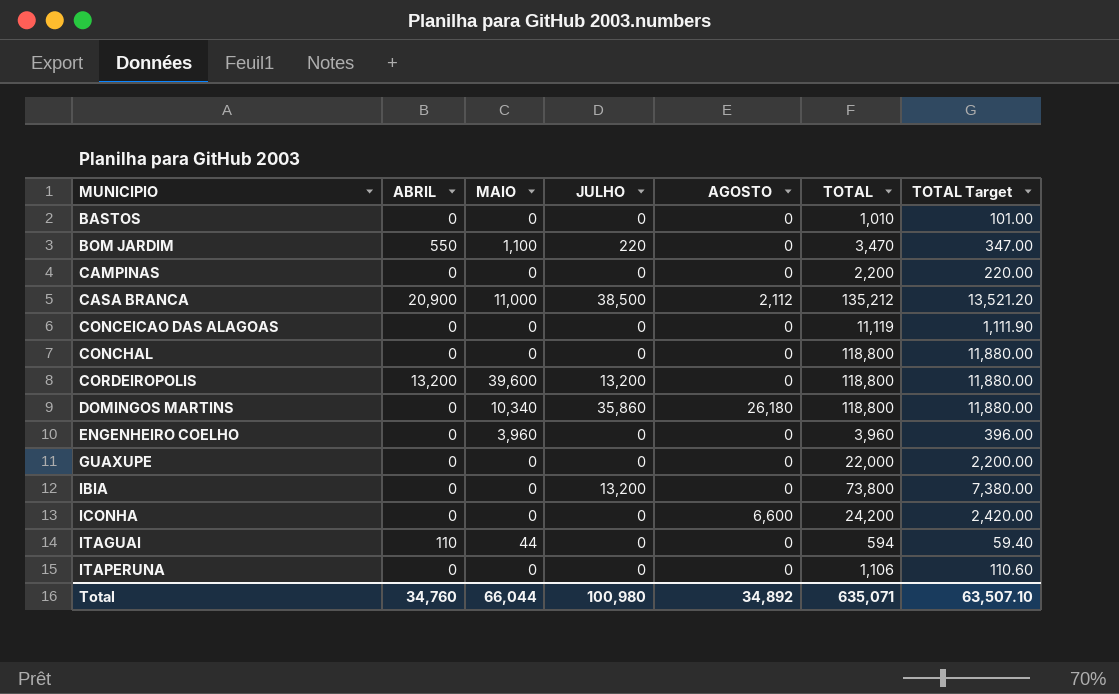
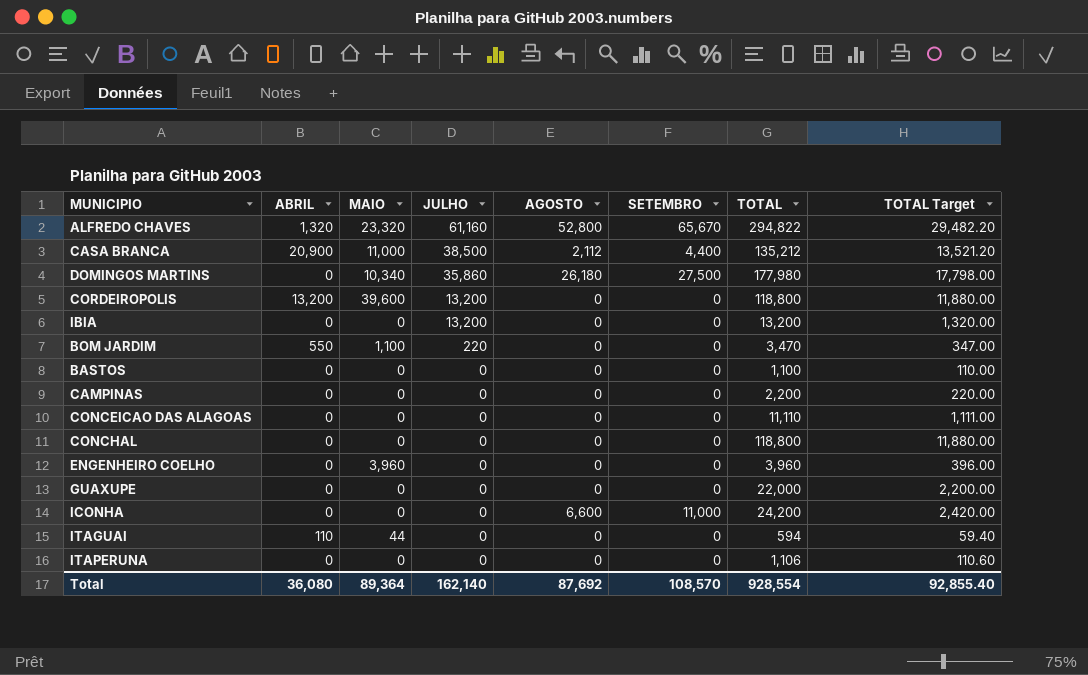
row order: MUNICIPIO ascending -> JULHO descending
column SETEMBRO | position: none -> 6
row ALFREDO CHAVES: none -> 1,320 | 23,320 | 61,160 | 52,800 | 65,670 | 294,822 | 29,482.20
DOMINGOS MARTINS | TOTAL: 118,800 -> 177,980
DOMINGOS MARTINS | TOTAL Target: 11,880.00 -> 17,798.00
IBIA | TOTAL: 73,800 -> 13,200
IBIA | TOTAL Target: 7,380.00 -> 1,320.00
BASTOS | TOTAL: 1,010 -> 1,100
BASTOS | TOTAL Target: 101.00 -> 110.00
CONCEICAO DAS ALAGOAS | TOTAL: 11,119 -> 11,110
CONCEICAO DAS ALAGOAS | TOTAL Target: 1,111.90 -> 1,111.00
Total | ABRIL: 34,760 -> 36,080
Total | MAIO: 66,044 -> 89,364
Total | JULHO: 100,980 -> 162,140
Total | AGOSTO: 34,892 -> 87,692
Total | TOTAL: 635,071 -> 928,554
Total | TOTAL Target: 63,507.10 -> 92,855.40

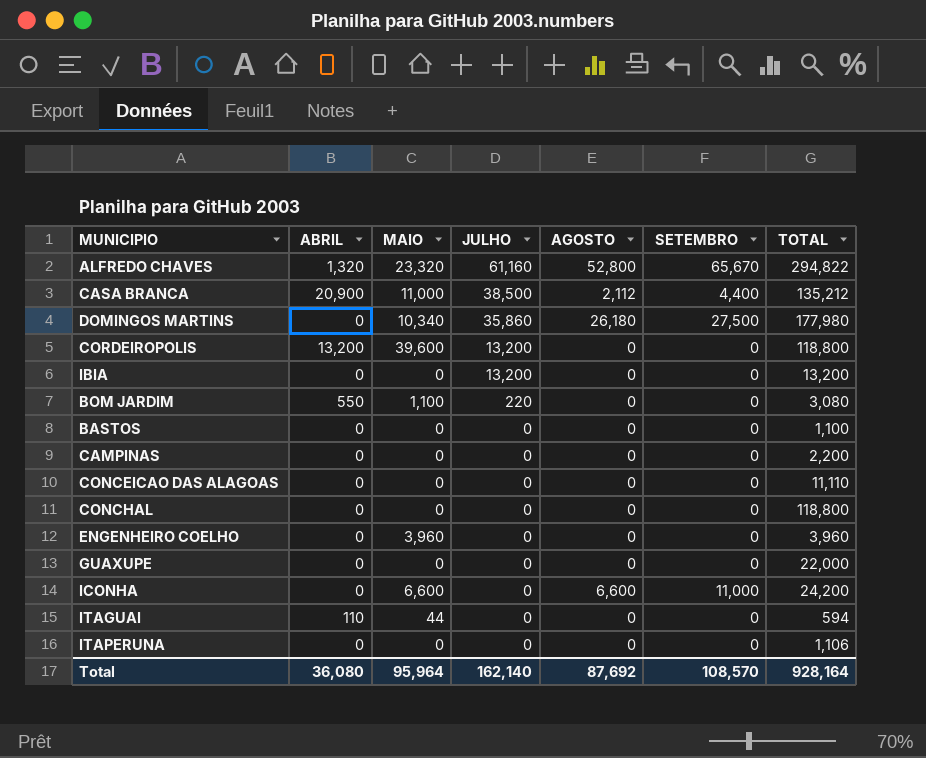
column TOTAL Target | formula: [TOTAL] * 0.1 -> none
BOM JARDIM | TOTAL: 3,470 -> 3,080
ICONHA | MAIO: 0 -> 6,600
Total | MAIO: 89,364 -> 95,964
Total | TOTAL: 928,554 -> 928,164

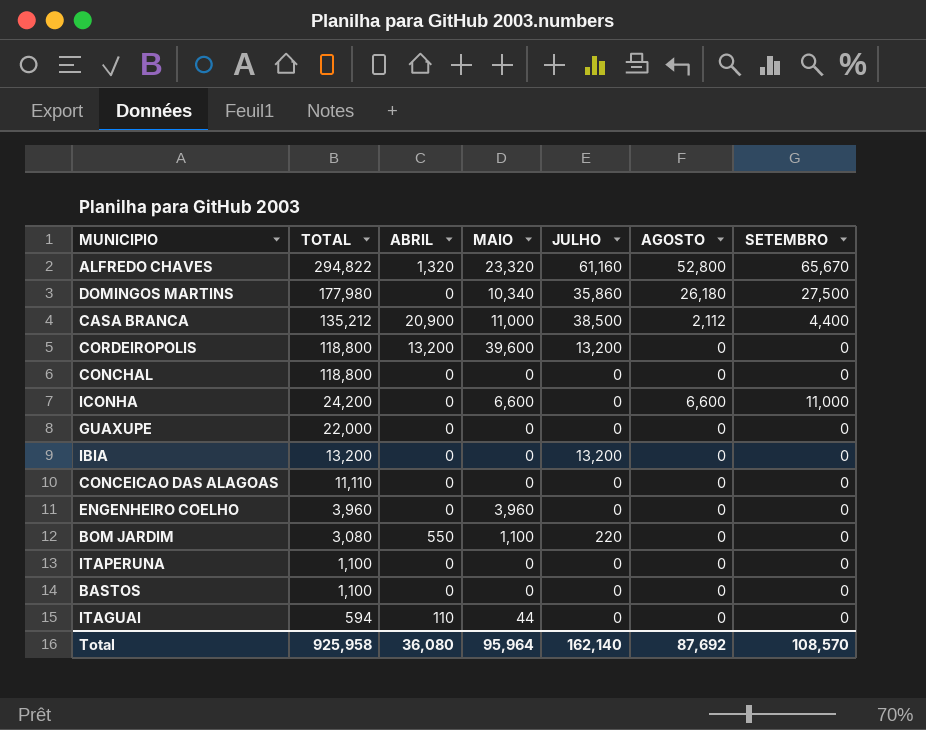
row order: JULHO descending -> TOTAL descending
column TOTAL | position: 7 -> 2
row CAMPINAS: 0 | 0 | 0 | 0 | 0 | 2,200 -> none
ITAPERUNA | TOTAL: 1,106 -> 1,100
Total | TOTAL: 928,164 -> 925,958

